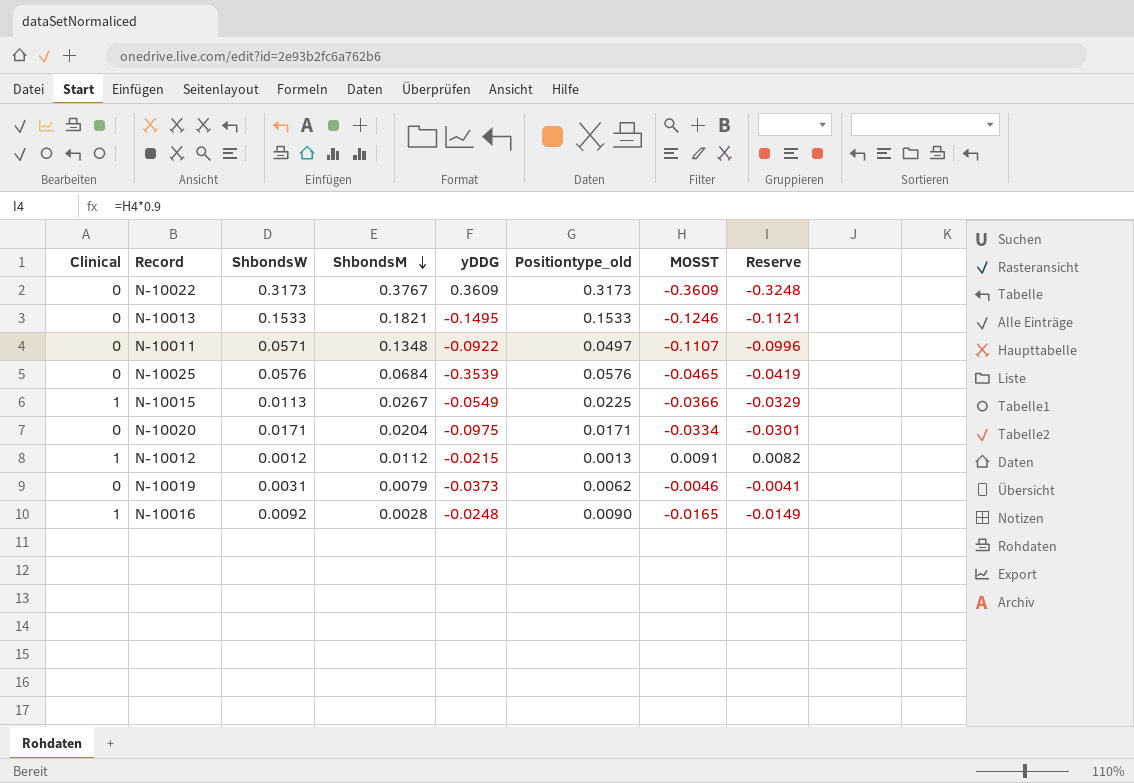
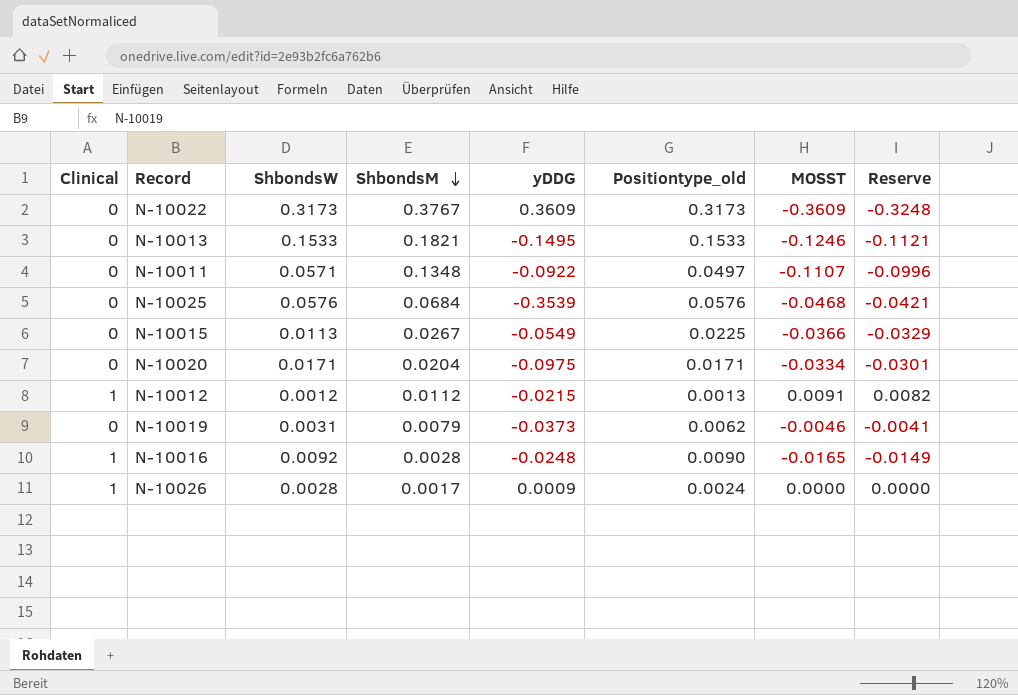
N-10025 | MOSST: -0.0465 -> -0.0468
N-10025 | Reserve: -0.0419 -> -0.0421
N-10015 | Clinical: 1 -> 0
row N-10026: none -> 1 | 0.0028 | 0.0017 | 0.0009 | 0.0024 | 0.0000 | 0.0000

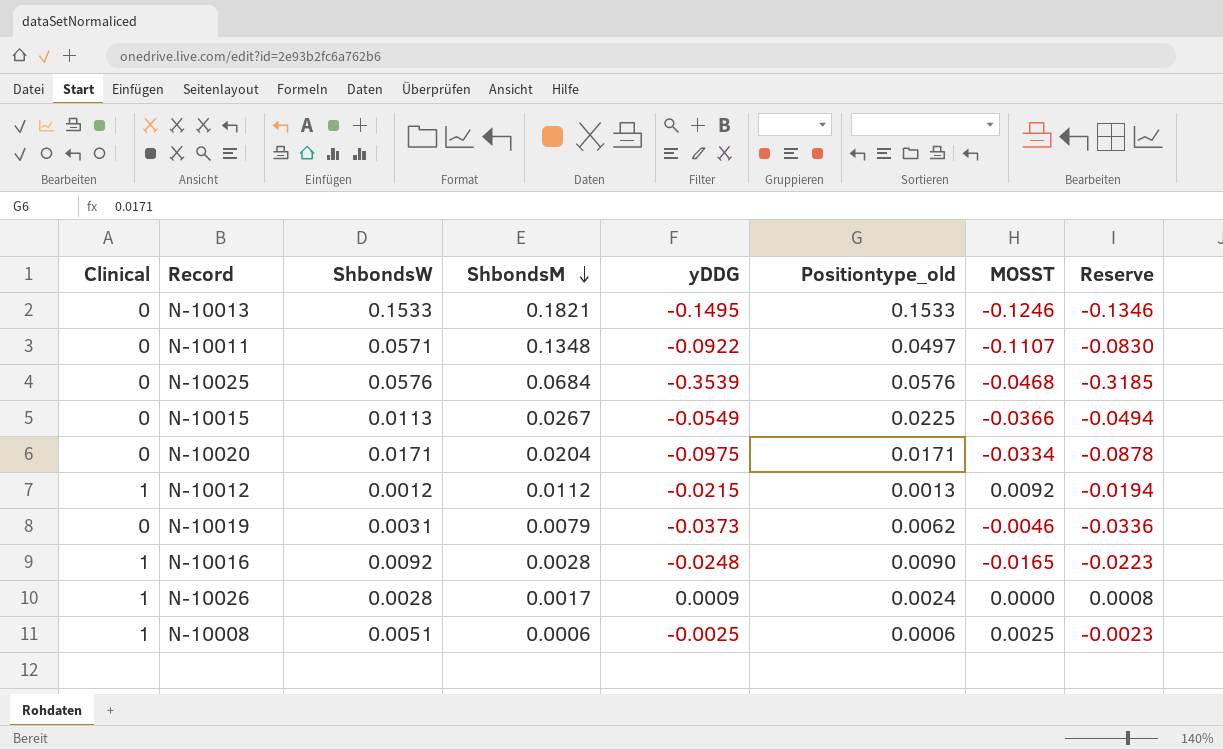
column Reserve | formula: [MOSST] * 0.9 -> [yDDG] * 0.9
row N-10022: 0 | 0.3173 | 0.3767 | 0.3609 | 0.3173 | -0.3609 | -0.3248 -> none
N-10012 | MOSST: 0.0091 -> 0.0092
row N-10008: none -> 1 | 0.0051 | 0.0006 | -0.0025 | 0.0006 | 0.0025 | -0.0023

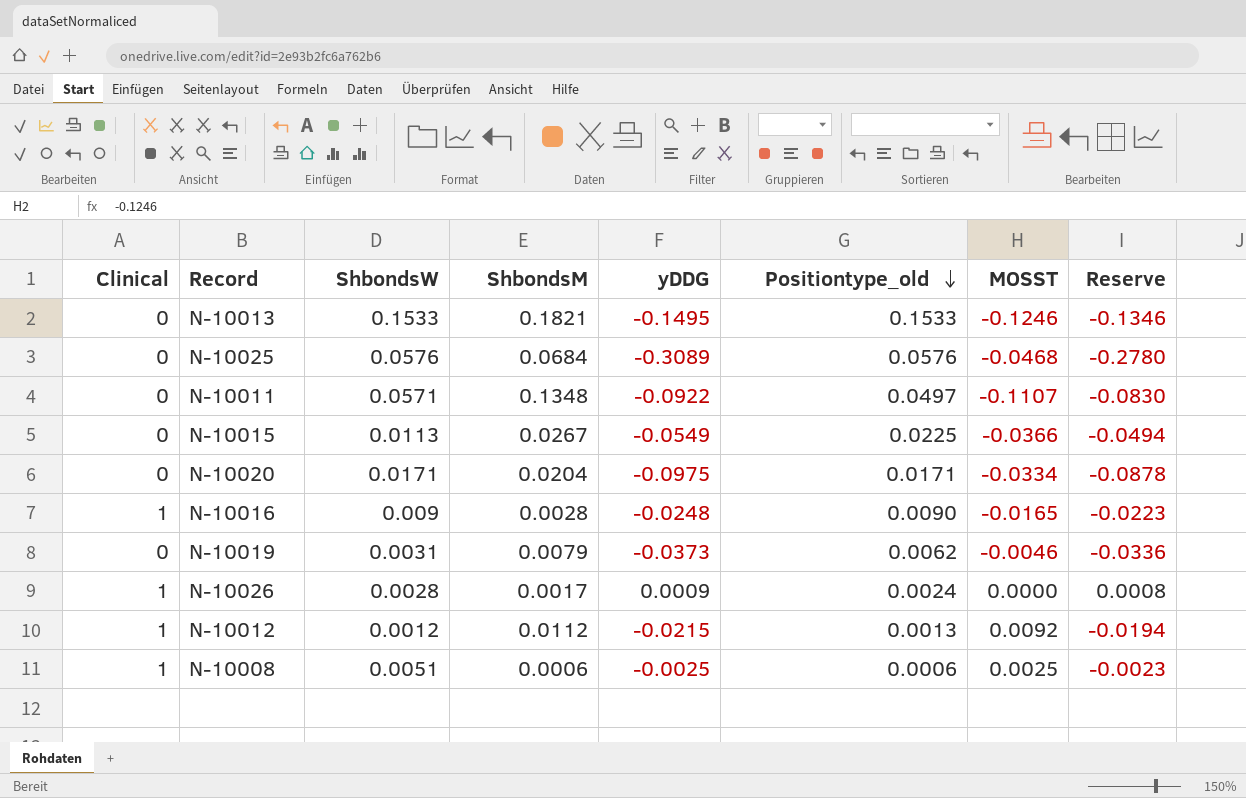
row order: ShbondsM descending -> Positiontype_old descending
N-10025 | yDDG: -0.3539 -> -0.3089
N-10025 | Reserve: -0.3185 -> -0.2780
N-10016 | ShbondsW: 0.0092 -> 0.009

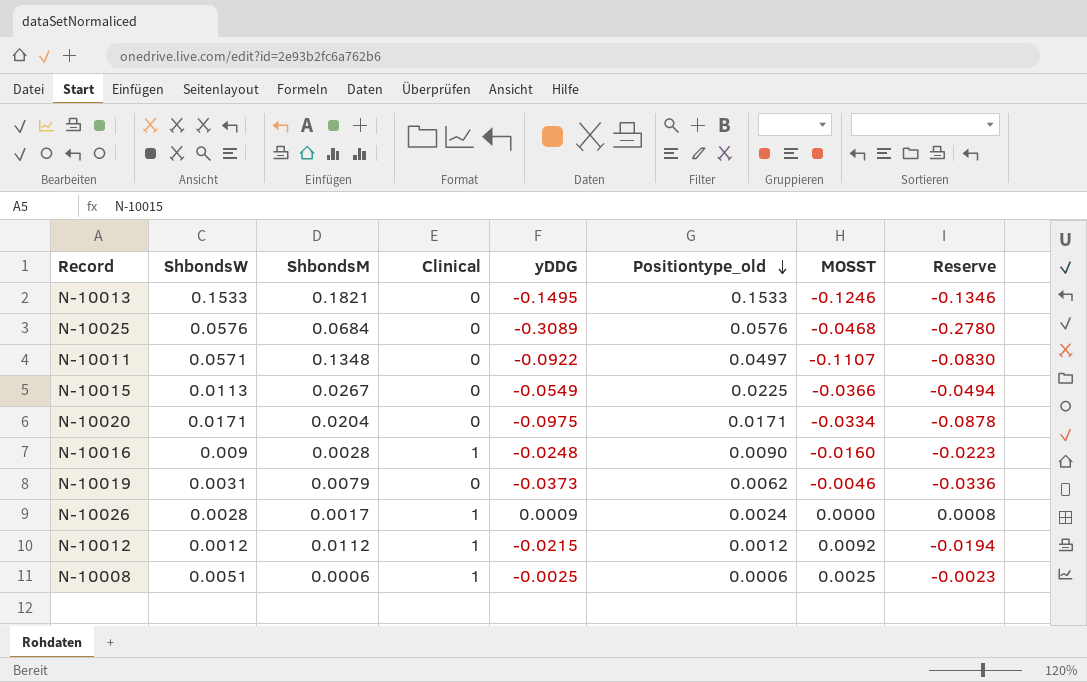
column Clinical | position: 1 -> 4
N-10016 | MOSST: -0.0165 -> -0.0160
N-10012 | Positiontype_old: 0.0013 -> 0.0012

